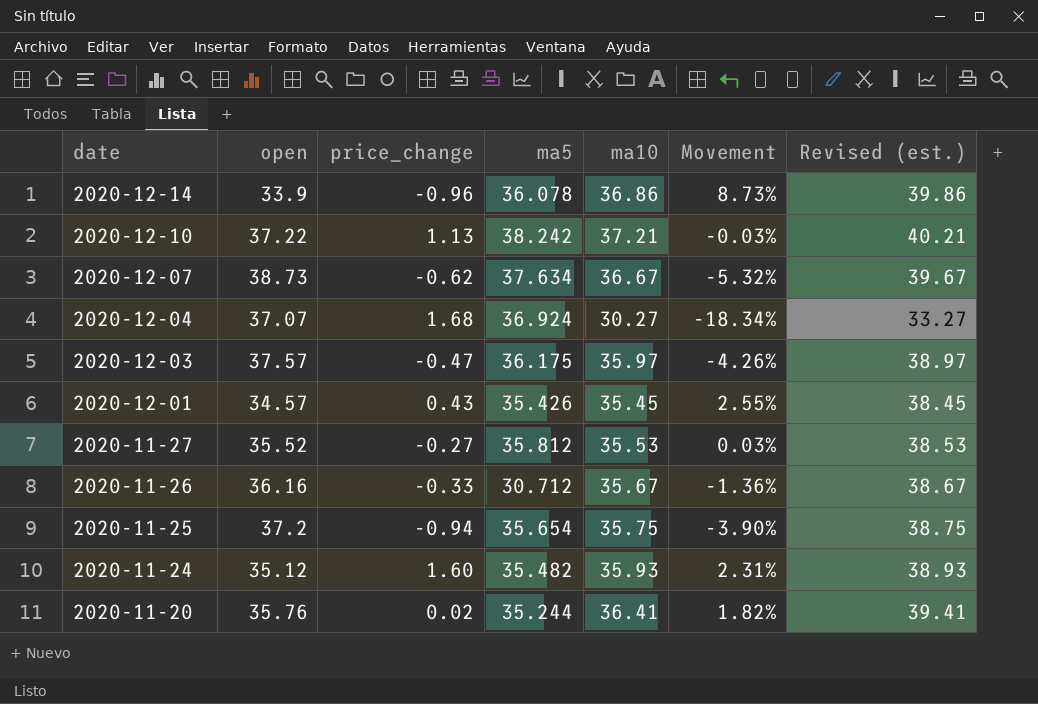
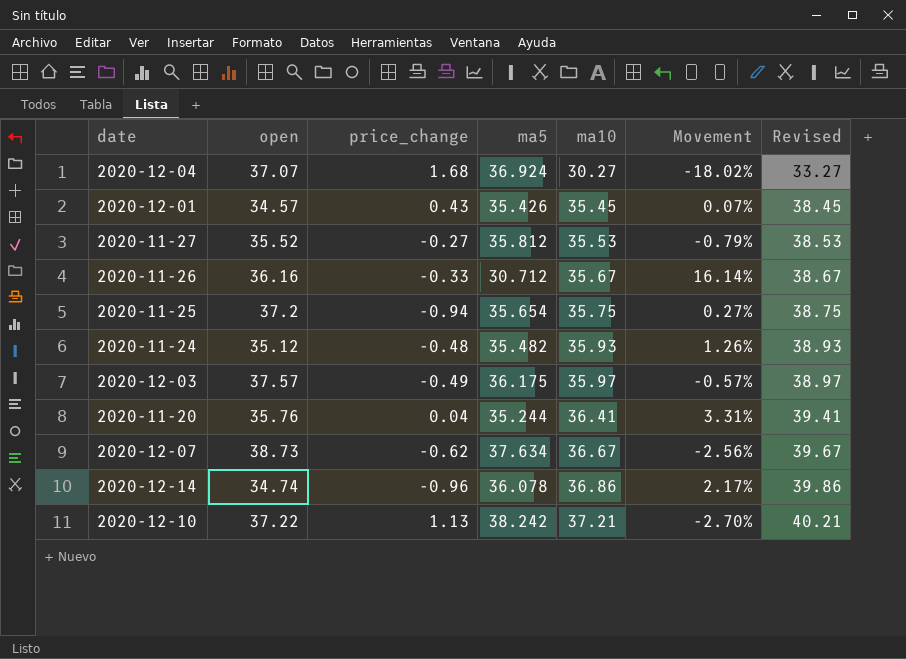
row order: date descending -> ma10 ascending
column Movement | formula: ([ma10] - [open]) / [open] -> ([ma10] - [ma5]) / [ma5]
column name: Revised (est.) -> Revised
2020-11-24 | price_change: 1.60 -> -0.48
2020-12-03 | price_change: -0.47 -> -0.49
2020-11-20 | price_change: 0.02 -> 0.04
2020-12-14 | open: 33.9 -> 34.74

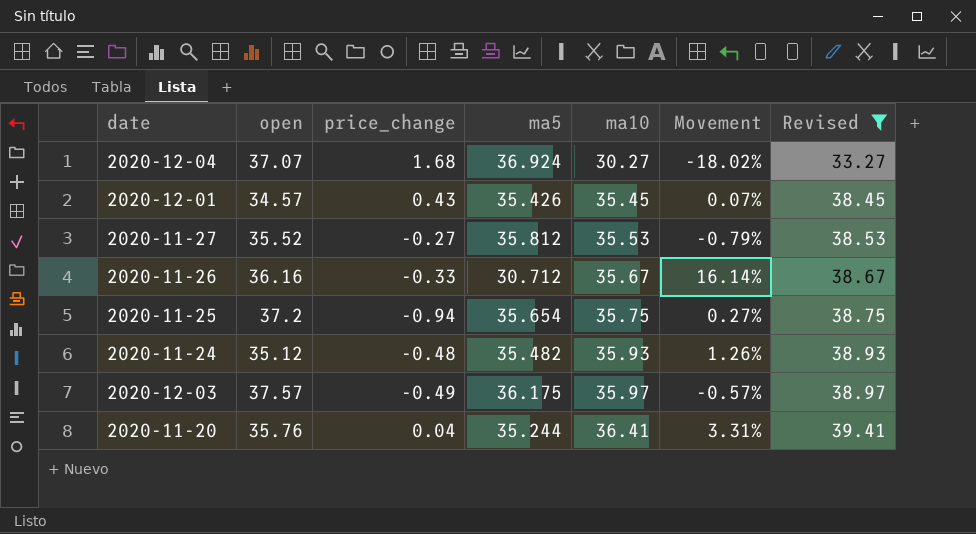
filter: none -> Revised <= 39.41

